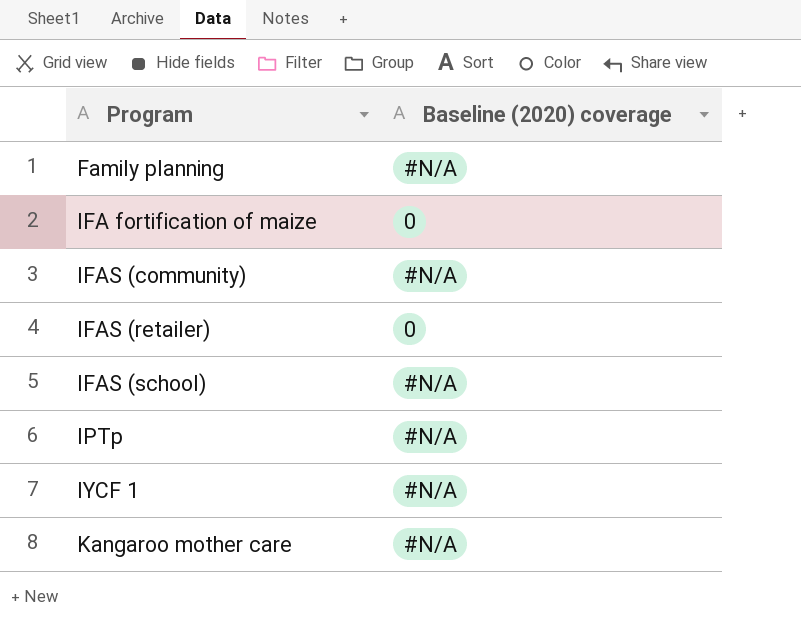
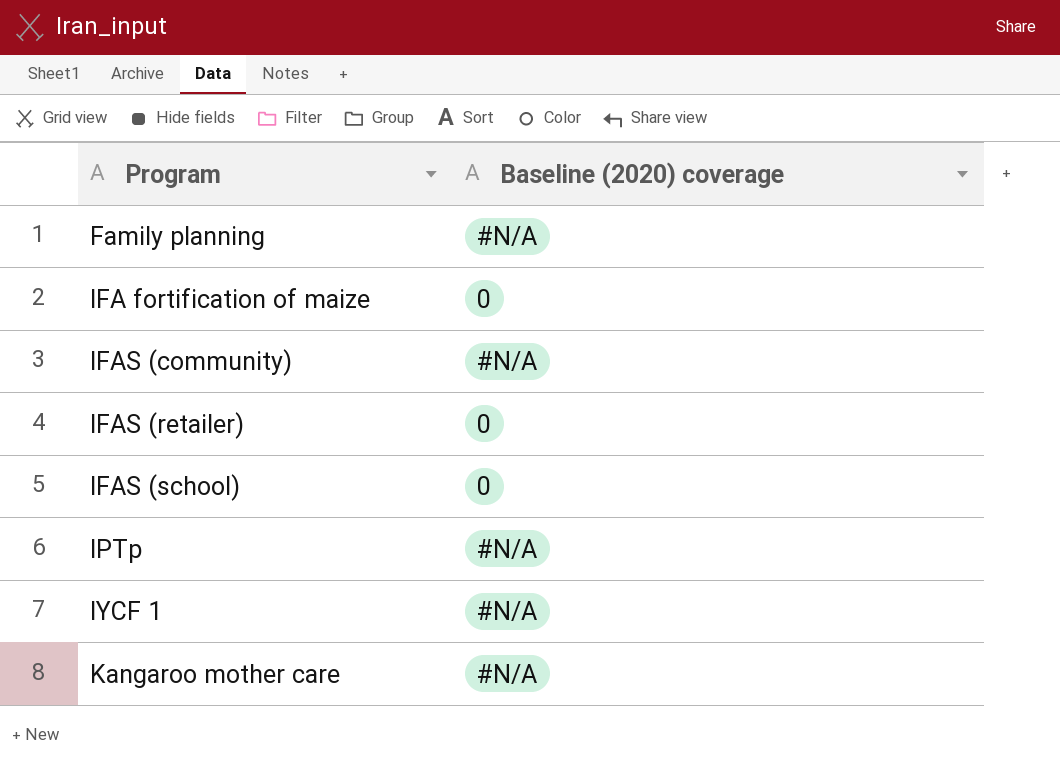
IFAS (school) | Baseline (2020) coverage: #N/A -> 0

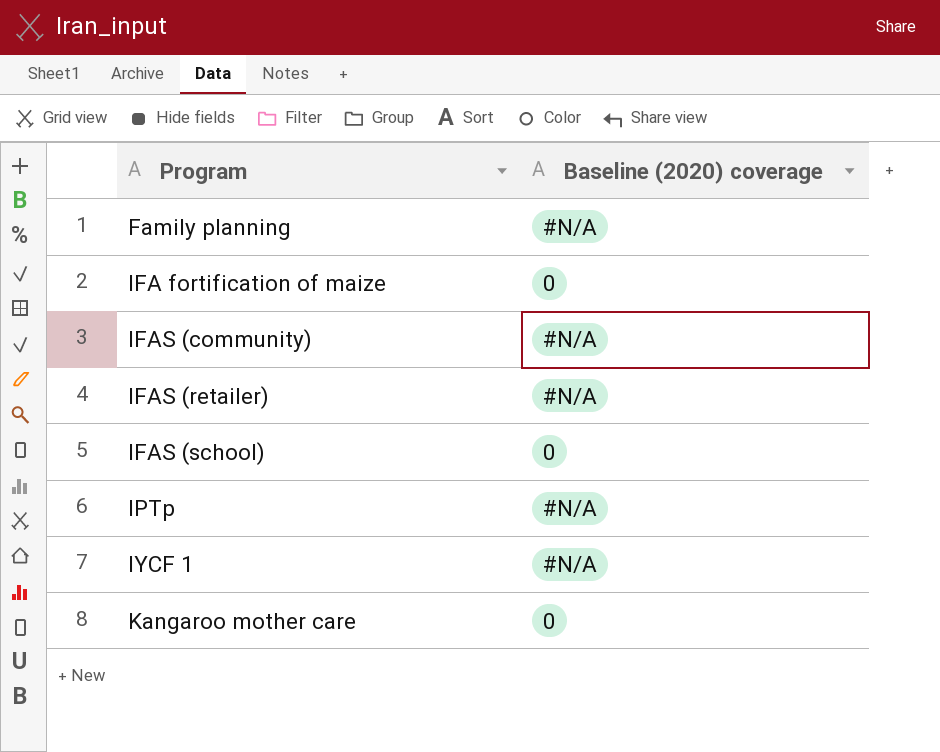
IFAS (retailer) | Baseline (2020) coverage: 0 -> #N/A
Kangaroo mother care | Baseline (2020) coverage: #N/A -> 0

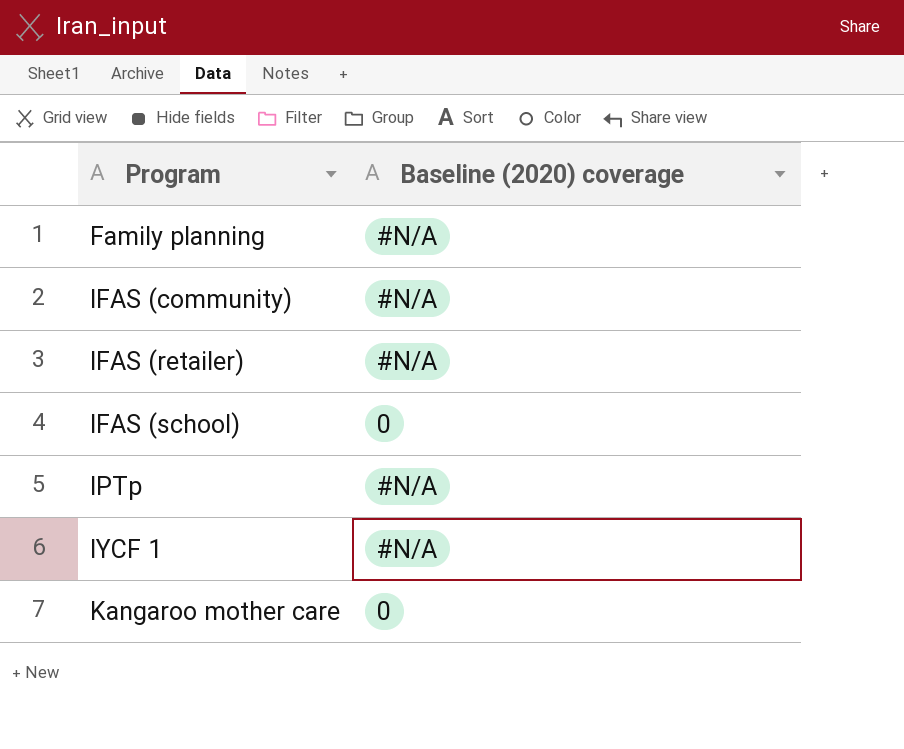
row IFA fortification of maize: 0 -> none

